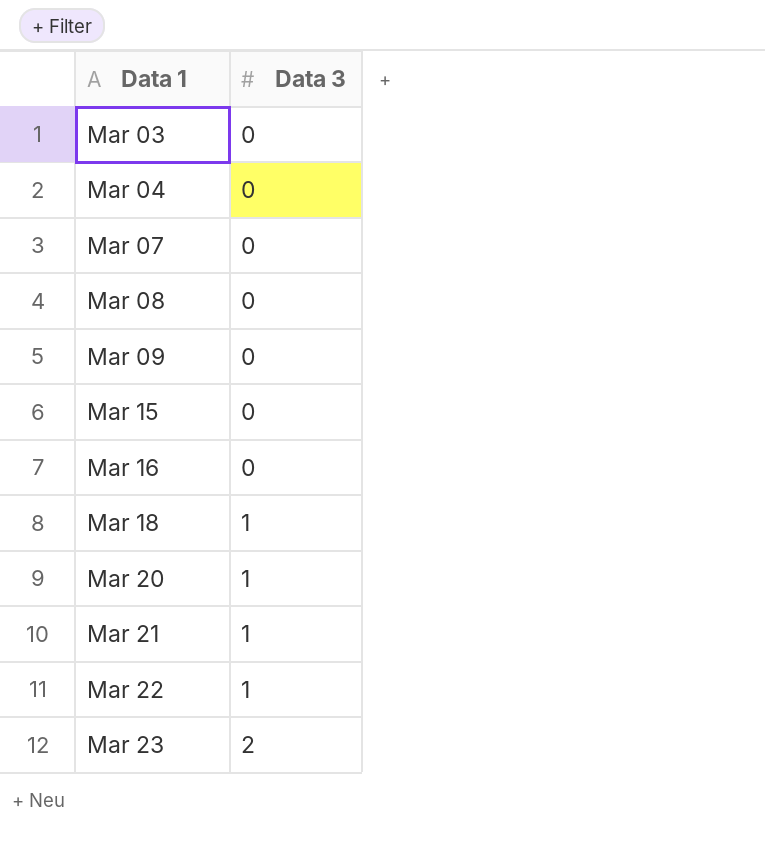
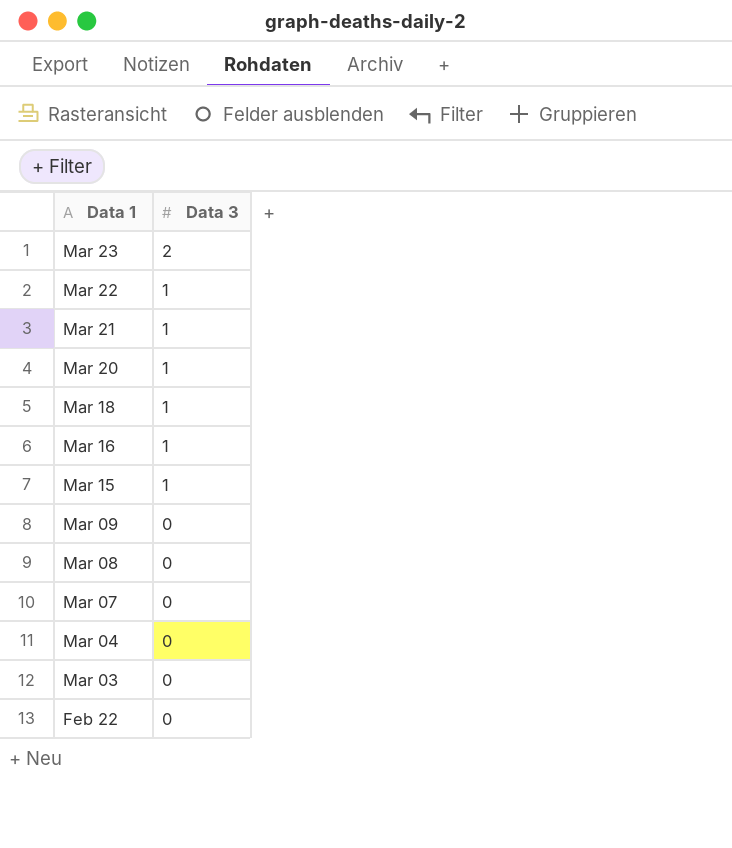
row order: Data 1 ascending -> Data 1 descending
Mar 16 | Data 3: 0 -> 1
Mar 15 | Data 3: 0 -> 1
row Feb 22: none -> 0

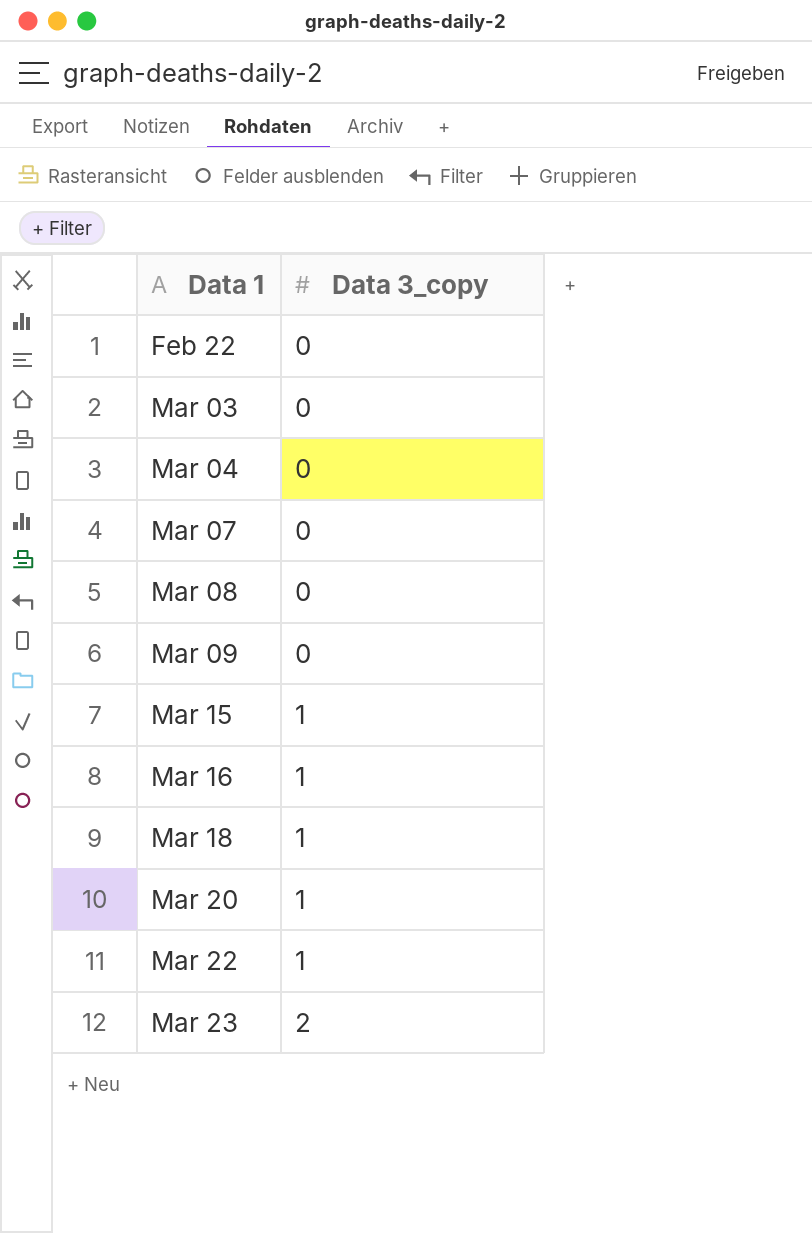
row order: Data 1 descending -> Data 1 ascending
column name: Data 3 -> Data 3_copy
row Mar 21: 1 -> none

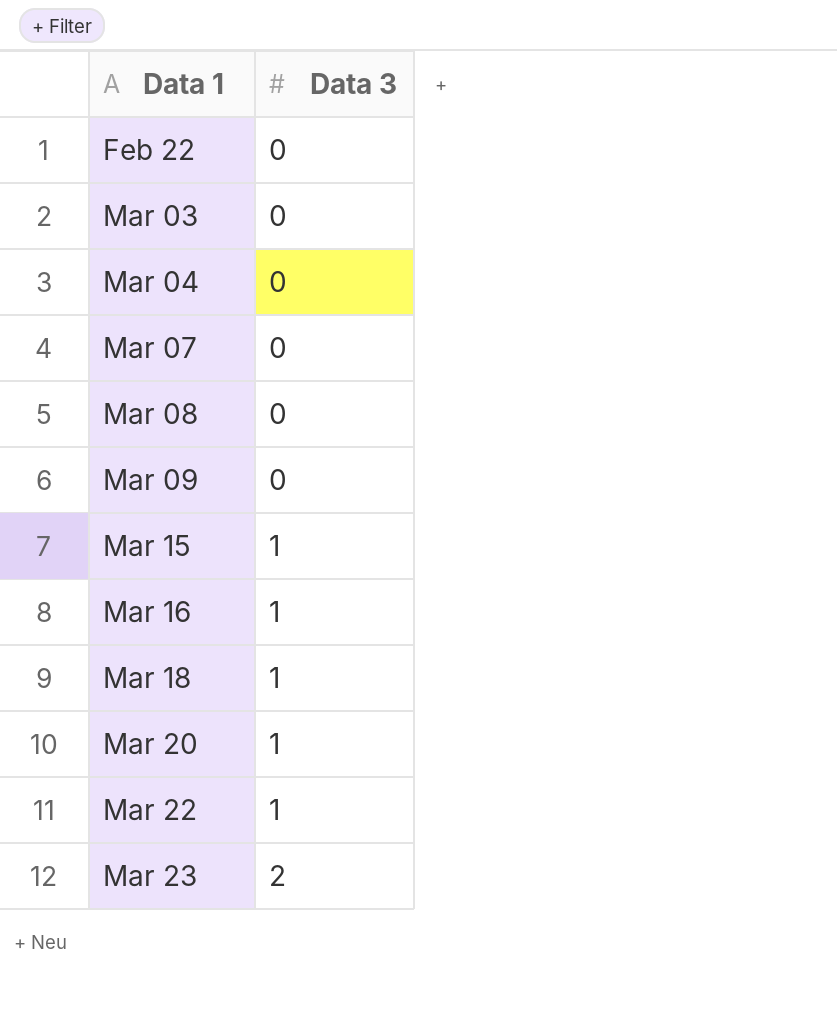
column name: Data 3_copy -> Data 3

